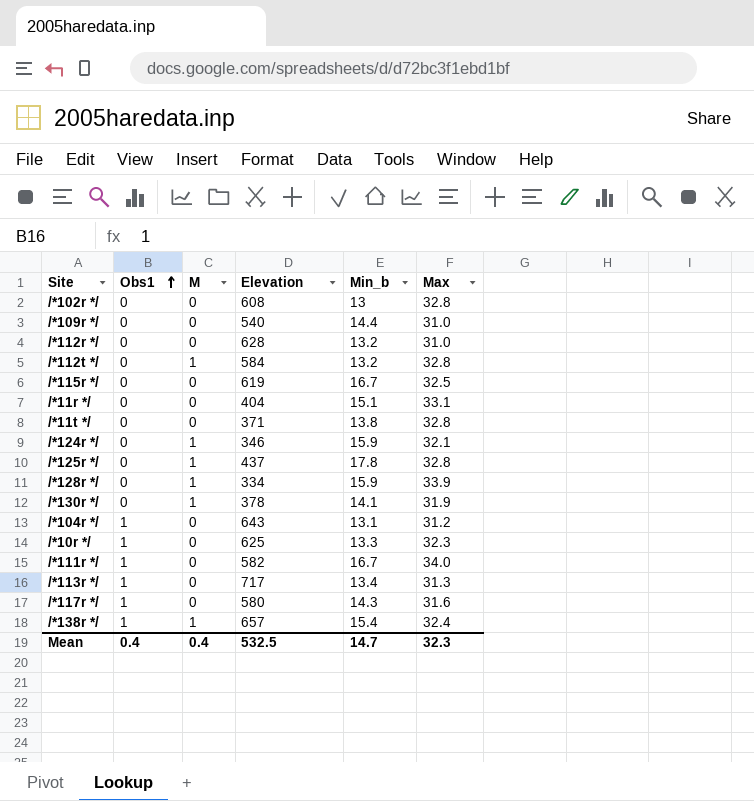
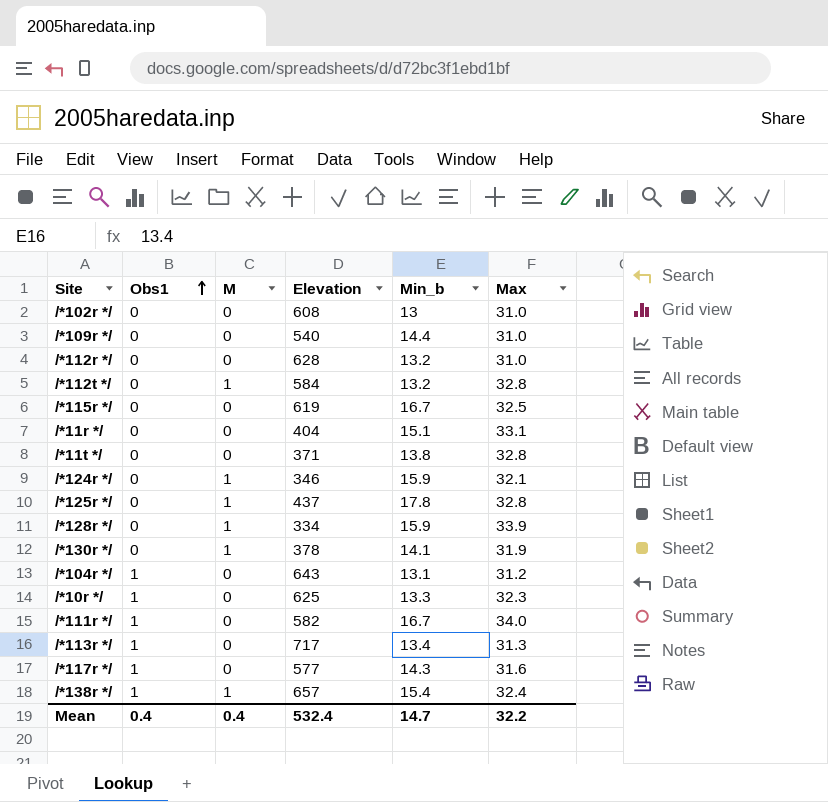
/*102r */ | Max: 32.8 -> 31.0
/*117r */ | Elevation: 580 -> 577
Mean | Elevation: 532.5 -> 532.4
Mean | Max: 32.3 -> 32.2

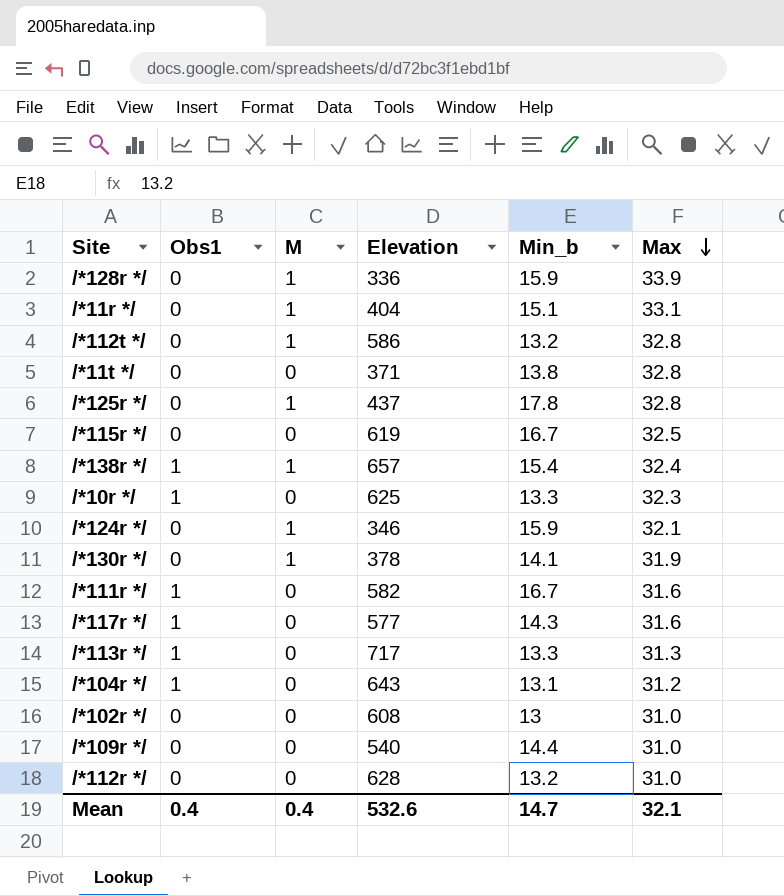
row order: Obs1 ascending -> Max descending
/*128r */ | Elevation: 334 -> 336
/*11r */ | M: 0 -> 1
/*112t */ | Elevation: 584 -> 586
/*111r */ | Max: 34.0 -> 31.6
/*113r */ | Min_b: 13.4 -> 13.3
Mean | Elevation: 532.4 -> 532.6
Mean | Max: 32.2 -> 32.1

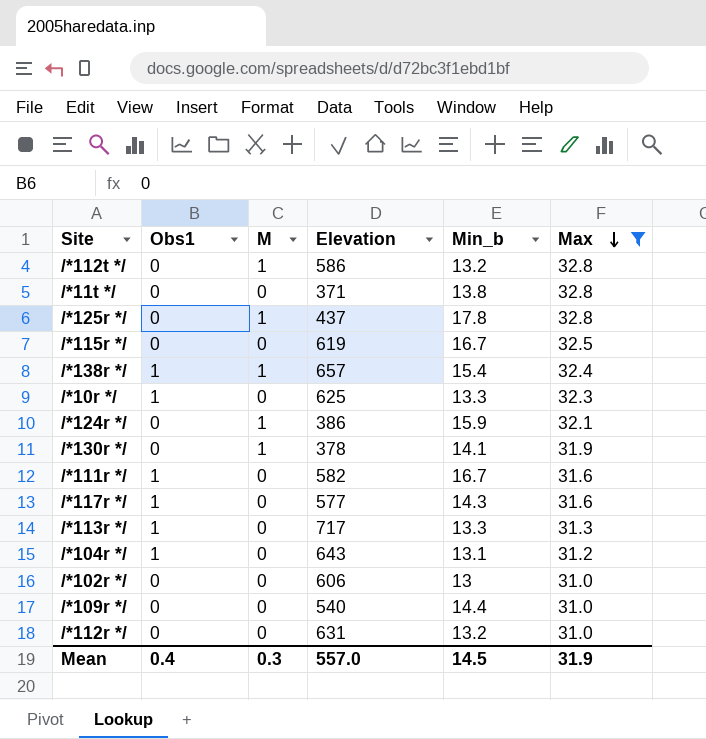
filter: none -> Max <= 32.8
/*124r */ | Elevation: 346 -> 386
/*102r */ | Elevation: 608 -> 606
/*112r */ | Elevation: 628 -> 631
Mean | M: 0.4 -> 0.3
Mean | Elevation: 532.6 -> 557.0
Mean | Min_b: 14.7 -> 14.5
Mean | Max: 32.1 -> 31.9

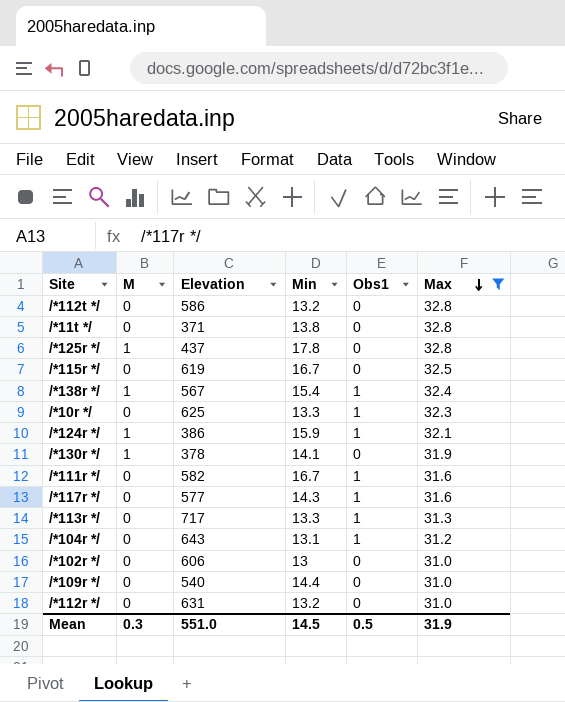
column name: Min_b -> Min
column Obs1 | position: 2 -> 5
/*112t */ | M: 1 -> 0
/*138r */ | Elevation: 657 -> 567
/*124r */ | Obs1: 0 -> 1
Mean | Elevation: 557.0 -> 551.0
Mean | Obs1: 0.4 -> 0.5

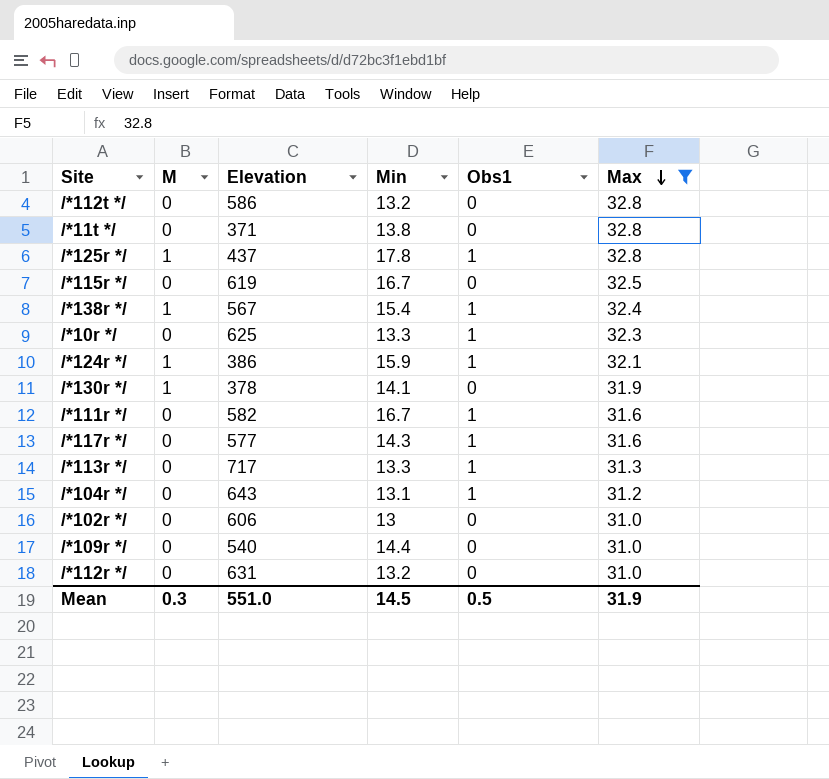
/*125r */ | Obs1: 0 -> 1

